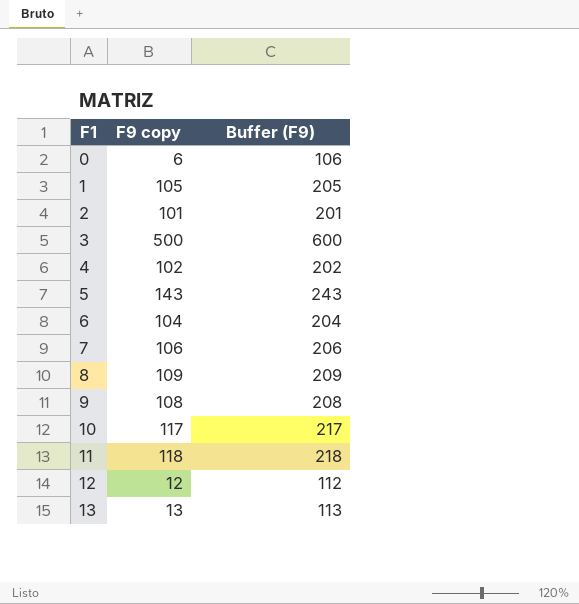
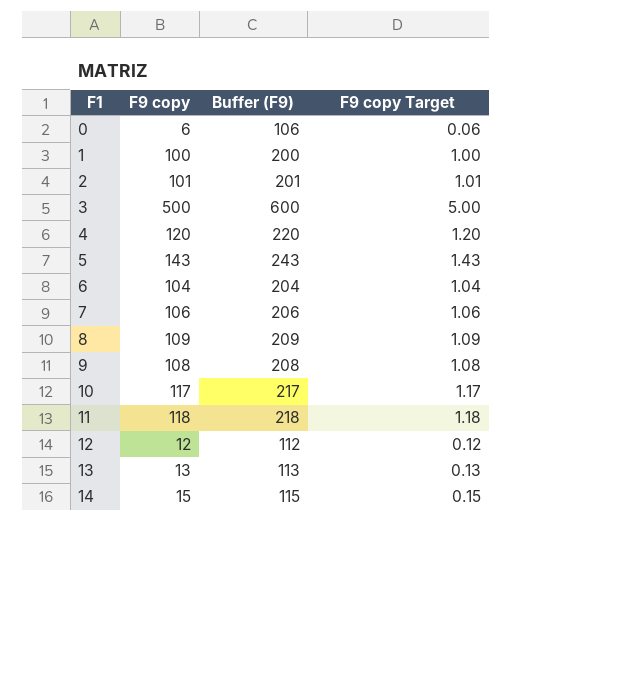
column F9 copy Target | formula: none -> [F9 copy] * 0.01
1 | F9 copy: 105 -> 100
1 | Buffer (F9): 205 -> 200
4 | F9 copy: 102 -> 120
4 | Buffer (F9): 202 -> 220
row 14: none -> 15 | 115 | 0.15

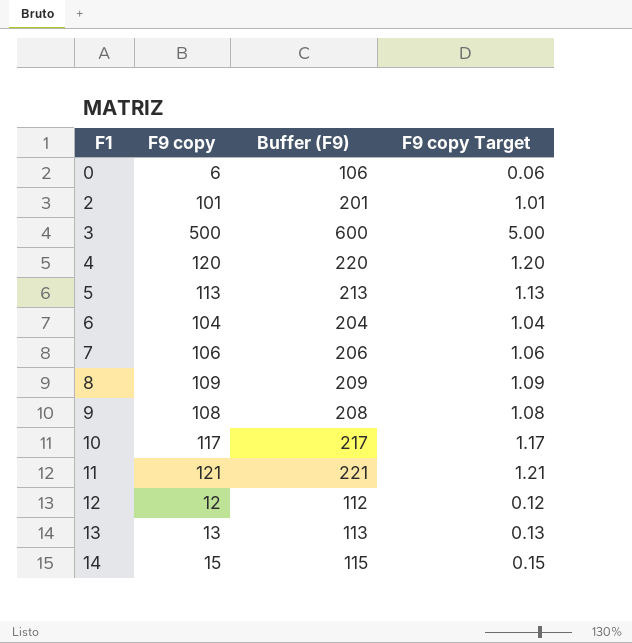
row 1: 100 | 200 | 1.00 -> none
5 | F9 copy: 143 -> 113
5 | Buffer (F9): 243 -> 213
5 | F9 copy Target: 1.43 -> 1.13
11 | F9 copy: 118 -> 121
11 | Buffer (F9): 218 -> 221
11 | F9 copy Target: 1.18 -> 1.21

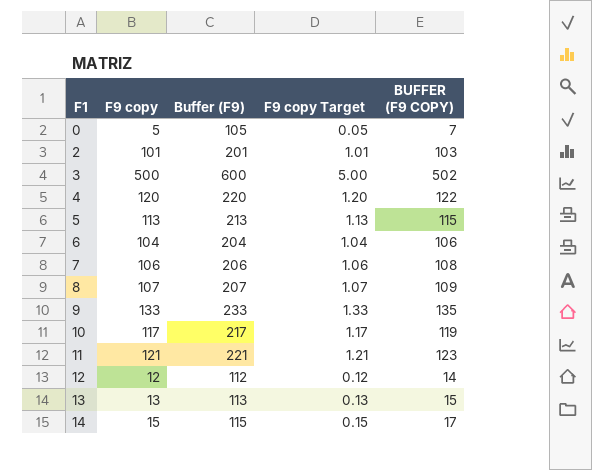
column BUFFER (F9 COPY) | formula: none -> [F9 copy] + 2
0 | F9 copy: 6 -> 5
0 | Buffer (F9): 106 -> 105
0 | F9 copy Target: 0.06 -> 0.05
8 | F9 copy: 109 -> 107
8 | Buffer (F9): 209 -> 207
8 | F9 copy Target: 1.09 -> 1.07
9 | F9 copy: 108 -> 133
9 | Buffer (F9): 208 -> 233
9 | F9 copy Target: 1.08 -> 1.33

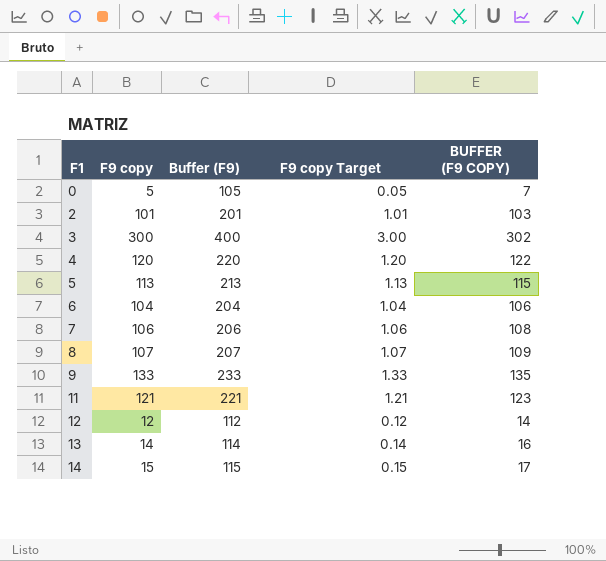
row 10: 117 | 217 | 1.17 | 119 -> none
3 | F9 copy: 500 -> 300
3 | Buffer (F9): 600 -> 400
3 | F9 copy Target: 5.00 -> 3.00
3 | BUFFER (F9 COPY): 502 -> 302
13 | F9 copy: 13 -> 14
13 | Buffer (F9): 113 -> 114
13 | F9 copy Target: 0.13 -> 0.14
13 | BUFFER (F9 COPY): 15 -> 16

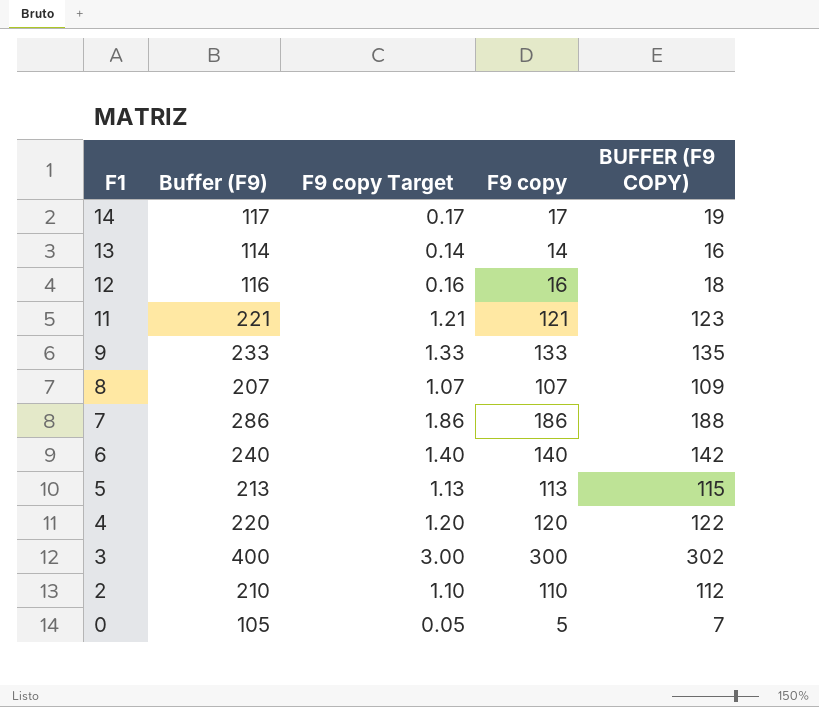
row order: F1 ascending -> F1 descending
column F9 copy | position: 2 -> 4
14 | Buffer (F9): 115 -> 117
14 | F9 copy Target: 0.15 -> 0.17
14 | F9 copy: 15 -> 17
14 | BUFFER (F9 COPY): 17 -> 19
12 | Buffer (F9): 112 -> 116
12 | F9 copy Target: 0.12 -> 0.16
12 | F9 copy: 12 -> 16
12 | BUFFER (F9 COPY): 14 -> 18
7 | Buffer (F9): 206 -> 286
7 | F9 copy Target: 1.06 -> 1.86
7 | F9 copy: 106 -> 186
7 | BUFFER (F9 COPY): 108 -> 188
6 | Buffer (F9): 204 -> 240
6 | F9 copy Target: 1.04 -> 1.40
6 | F9 copy: 104 -> 140
6 | BUFFER (F9 COPY): 106 -> 142
2 | Buffer (F9): 201 -> 210
2 | F9 copy Target: 1.01 -> 1.10
2 | F9 copy: 101 -> 110
2 | BUFFER (F9 COPY): 103 -> 112

